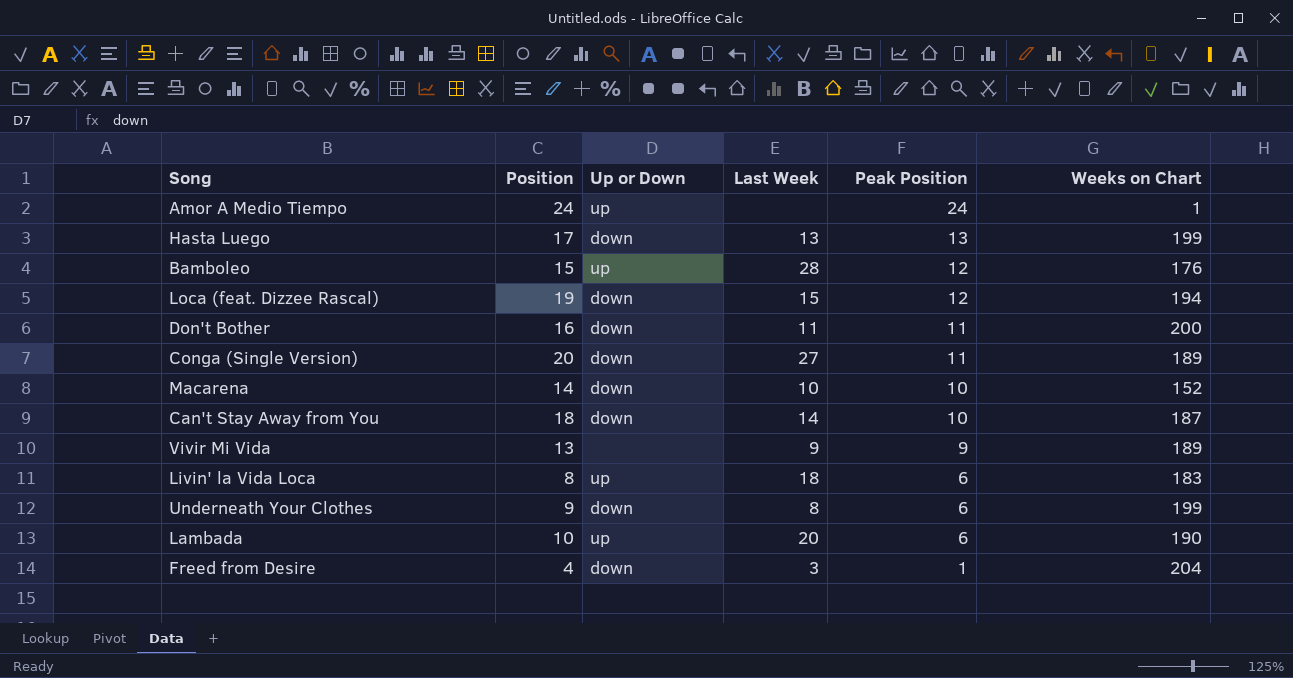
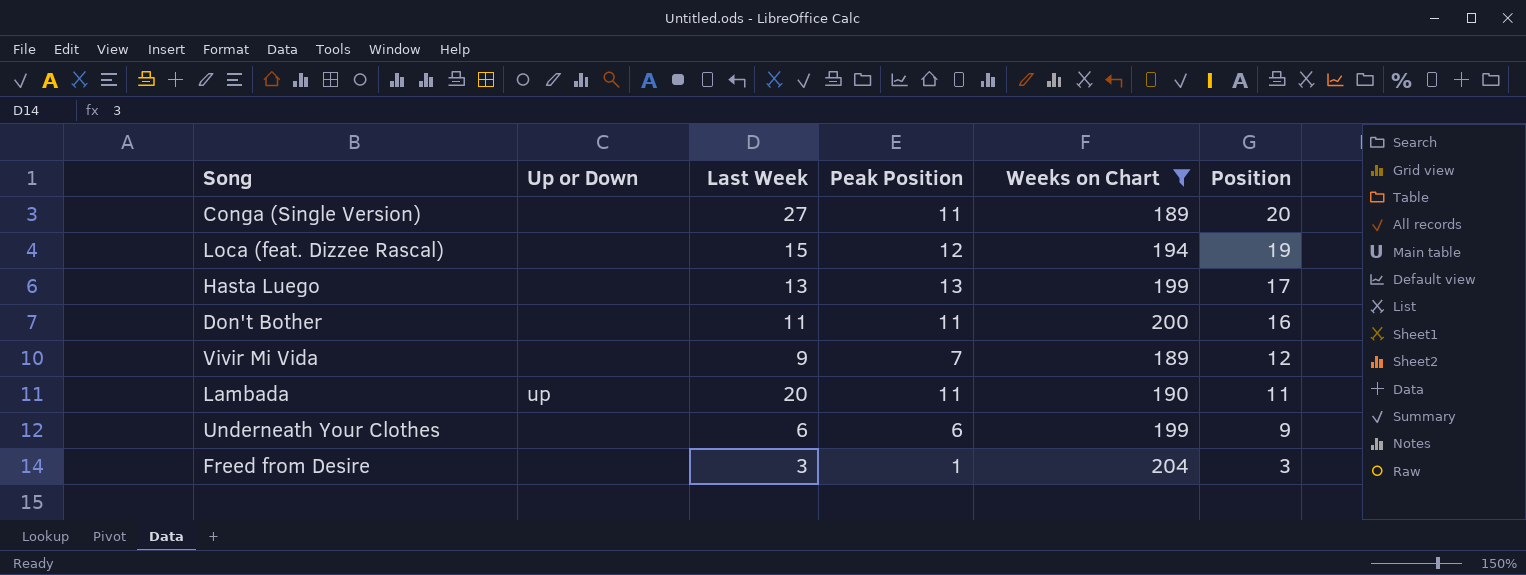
filter: none -> Weeks on Chart >= 189
row order: Peak Position descending -> Position descending
column Position | position: 2 -> 6
Conga (Single Version) | Up or Down: down -> none
Loca (feat. Dizzee Rascal) | Up or Down: down -> none
Hasta Luego | Up or Down: down -> none
Don't Bother | Up or Down: down -> none
Vivir Mi Vida | Peak Position: 9 -> 7
Vivir Mi Vida | Position: 13 -> 12
Lambada | Peak Position: 6 -> 11
Lambada | Position: 10 -> 11
Underneath Your Clothes | Up or Down: down -> none
Underneath Your Clothes | Last Week: 8 -> 6
Freed from Desire | Up or Down: down -> none
Freed from Desire | Position: 4 -> 3

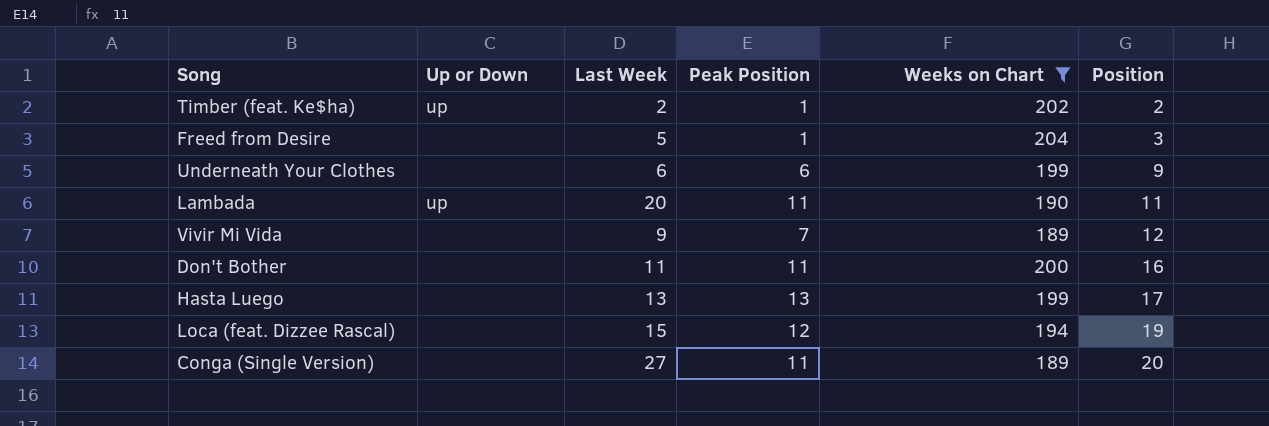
row order: Position descending -> Position ascending
row Timber (feat. Ke$ha): none -> up | 2 | 1 | 202 | 2
Freed from Desire | Last Week: 3 -> 5

